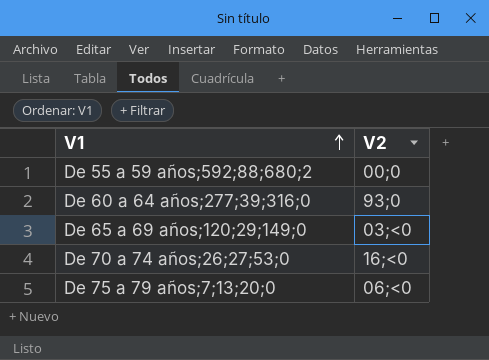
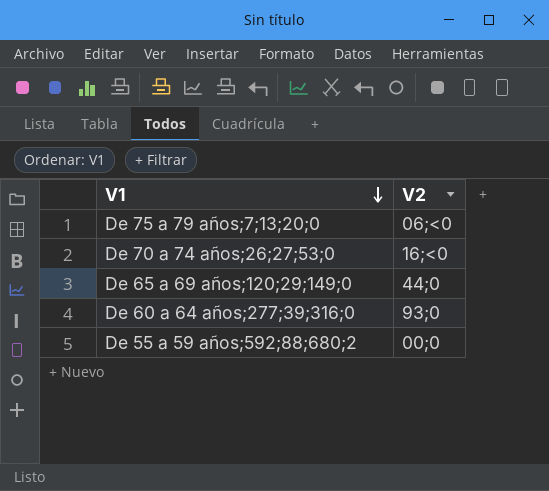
row order: V1 ascending -> V1 descending
De 65 a 69 años;120;29;149;0 | V2: 03;<0 -> 44;0

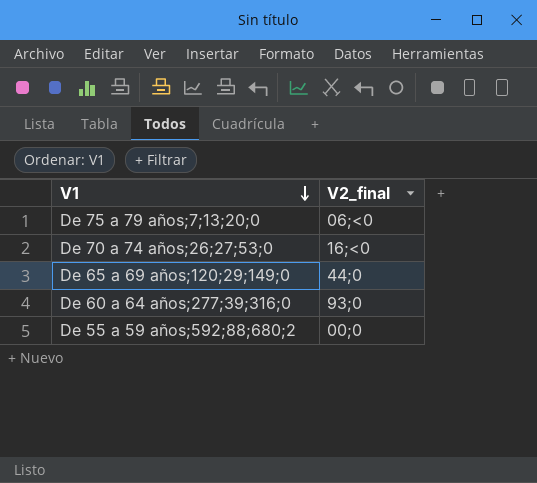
column name: V2 -> V2_final

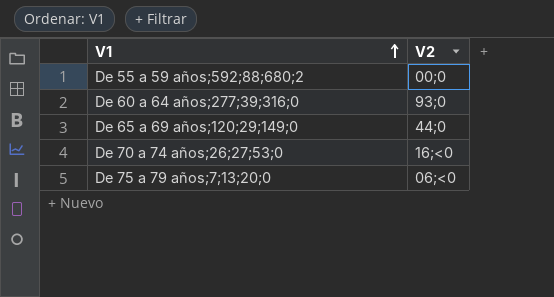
row order: V1 descending -> V1 ascending
column name: V2_final -> V2

